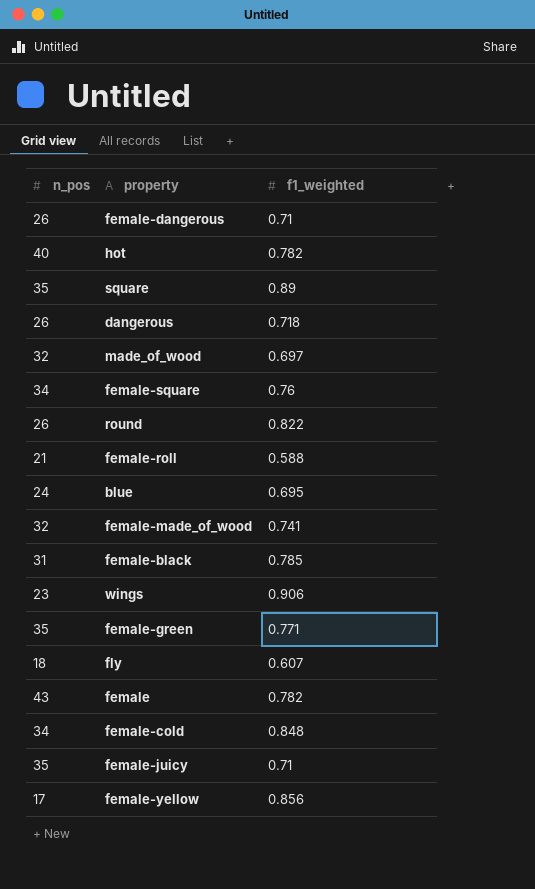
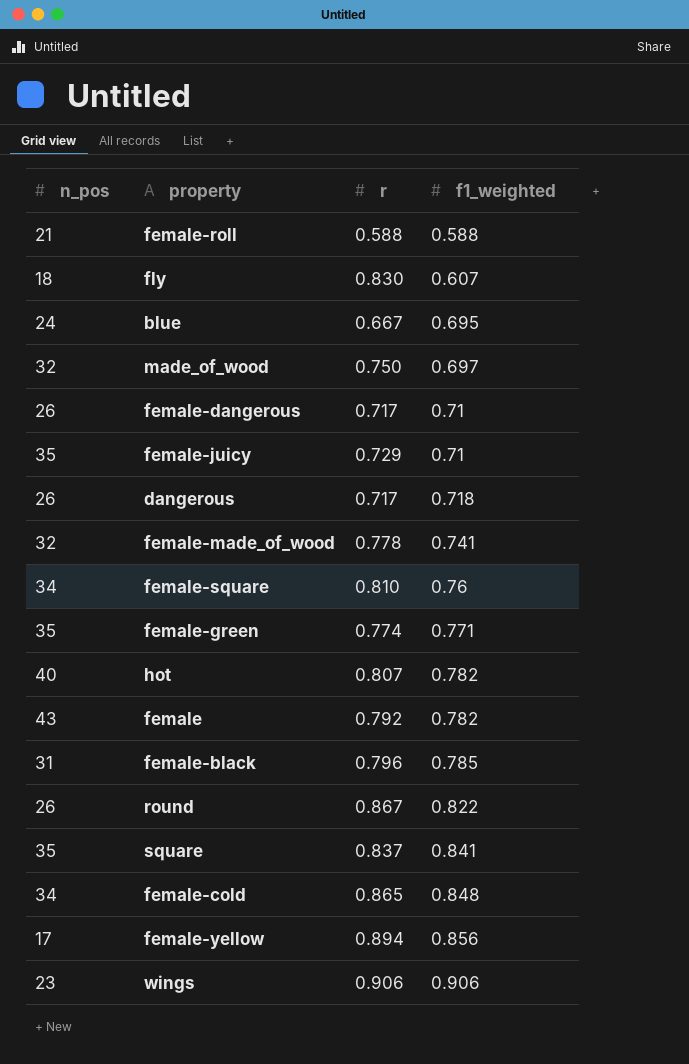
row order: none -> f1_weighted ascending
column r | position: none -> 3
square | f1_weighted: 0.89 -> 0.841

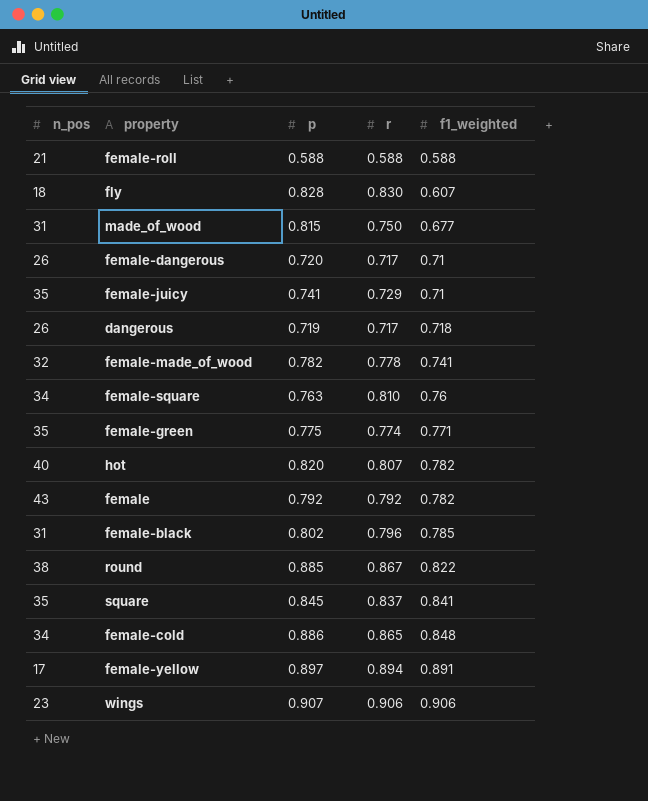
column p | position: none -> 3
row blue: 24 | 0.667 | 0.695 -> none
made_of_wood | n_pos: 32 -> 31
made_of_wood | f1_weighted: 0.697 -> 0.677
round | n_pos: 26 -> 38
female-yellow | f1_weighted: 0.856 -> 0.891

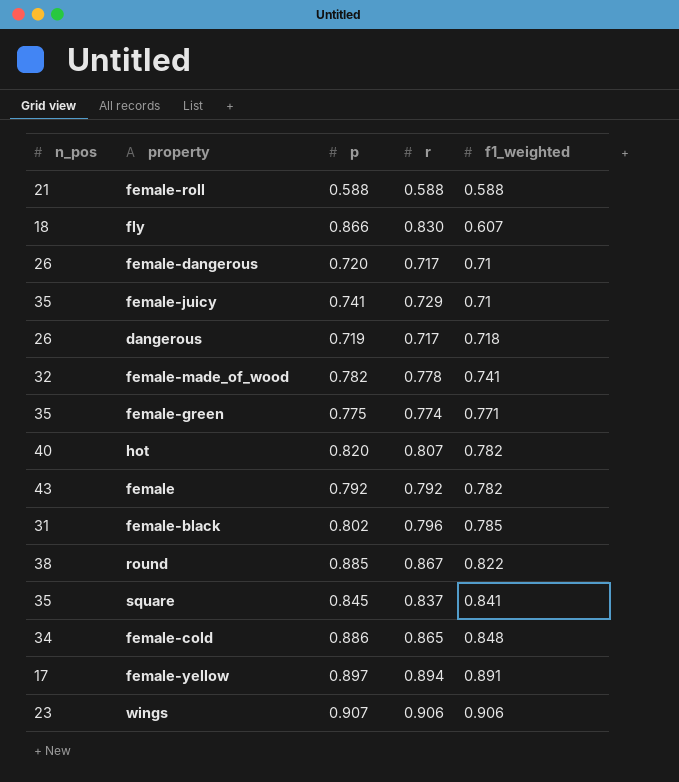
row made_of_wood: 31 | 0.815 | 0.750 | 0.677 -> none
row female-square: 34 | 0.763 | 0.810 | 0.76 -> none
fly | p: 0.828 -> 0.866

